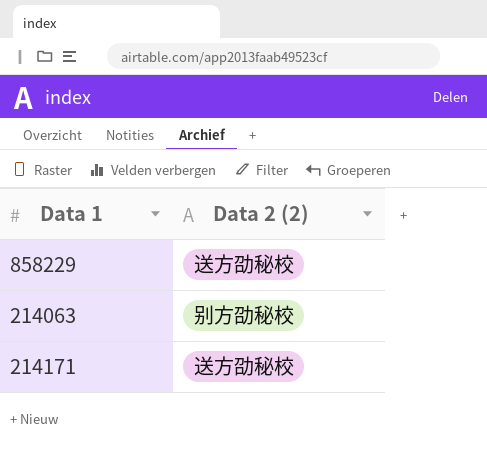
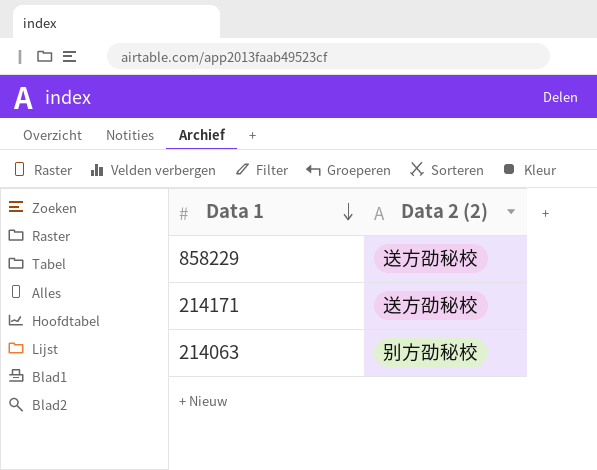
row order: none -> Data 1 descending

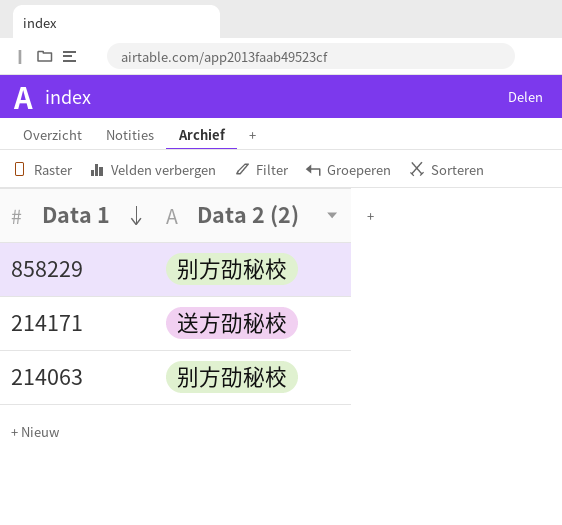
858229 | Data 2 (2): 送方劭秘校 -> 别方劭秘校

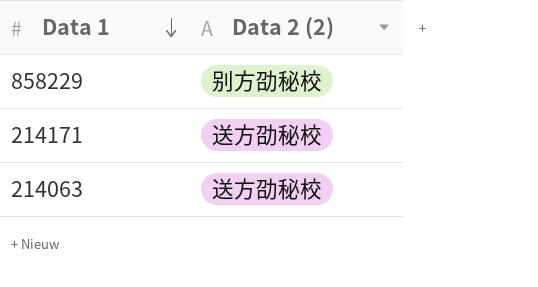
214063 | Data 2 (2): 别方劭秘校 -> 送方劭秘校

